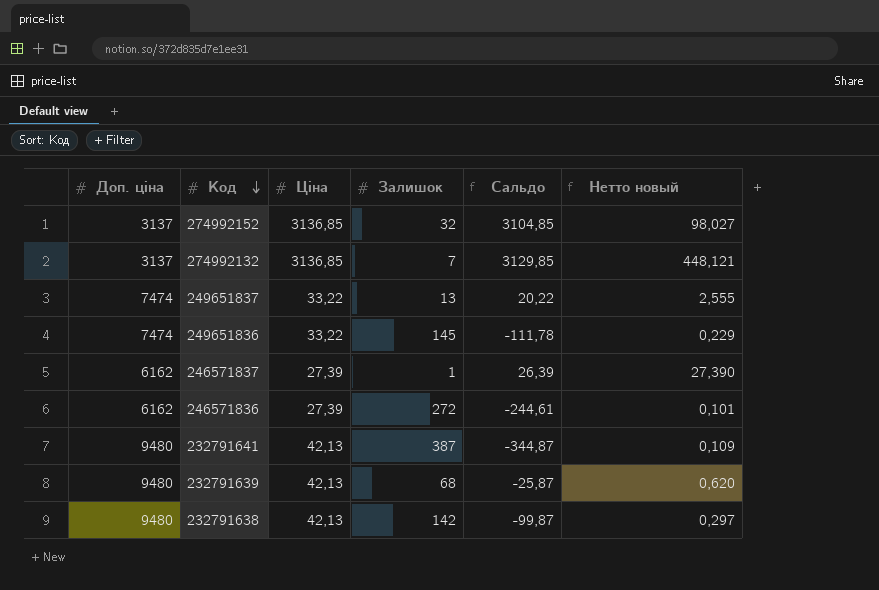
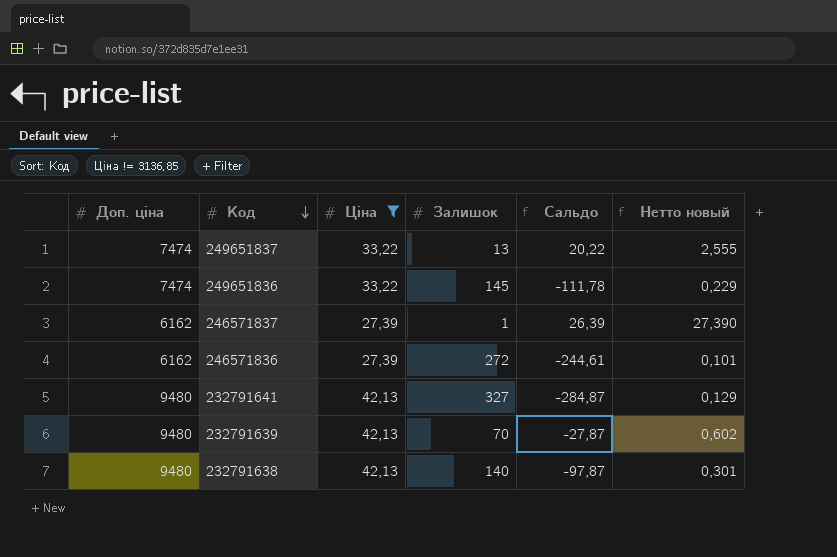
filter: none -> Ціна != 3136,85
232791641 | Залишок: 387 -> 327
232791641 | Сальдо: -344,87 -> -284,87
232791641 | Нетто новый: 0,109 -> 0,129
232791639 | Залишок: 68 -> 70
232791639 | Сальдо: -25,87 -> -27,87
232791639 | Нетто новый: 0,620 -> 0,602
232791638 | Залишок: 142 -> 140
232791638 | Сальдо: -99,87 -> -97,87
232791638 | Нетто новый: 0,297 -> 0,301

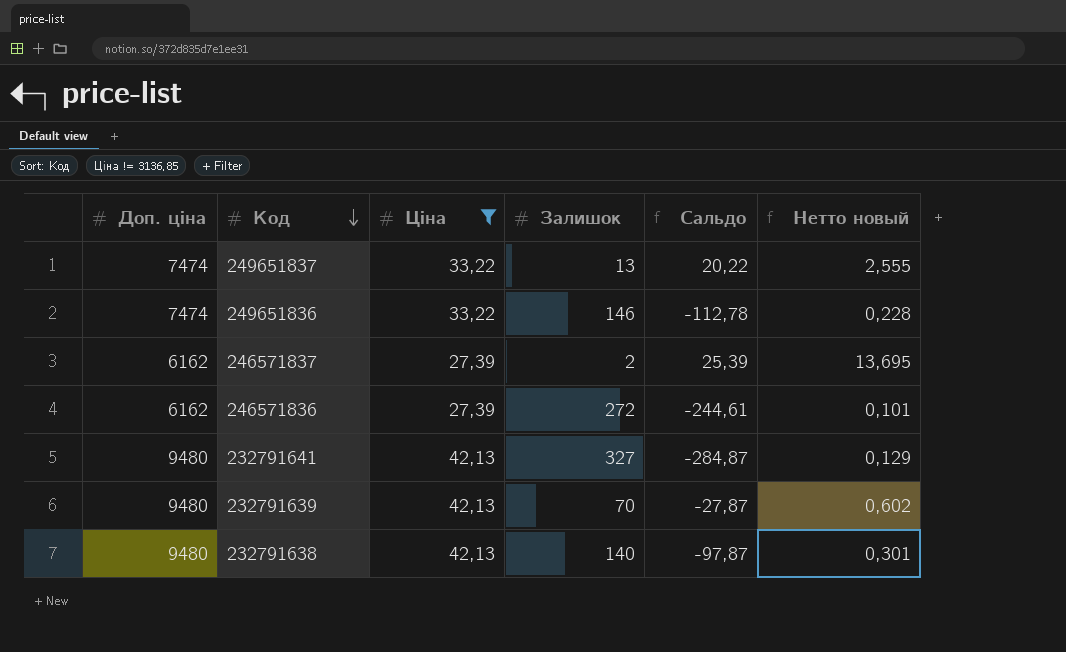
249651836 | Залишок: 145 -> 146
249651836 | Сальдо: -111,78 -> -112,78
249651836 | Нетто новый: 0,229 -> 0,228
246571837 | Залишок: 1 -> 2
246571837 | Сальдо: 26,39 -> 25,39
246571837 | Нетто новый: 27,390 -> 13,695

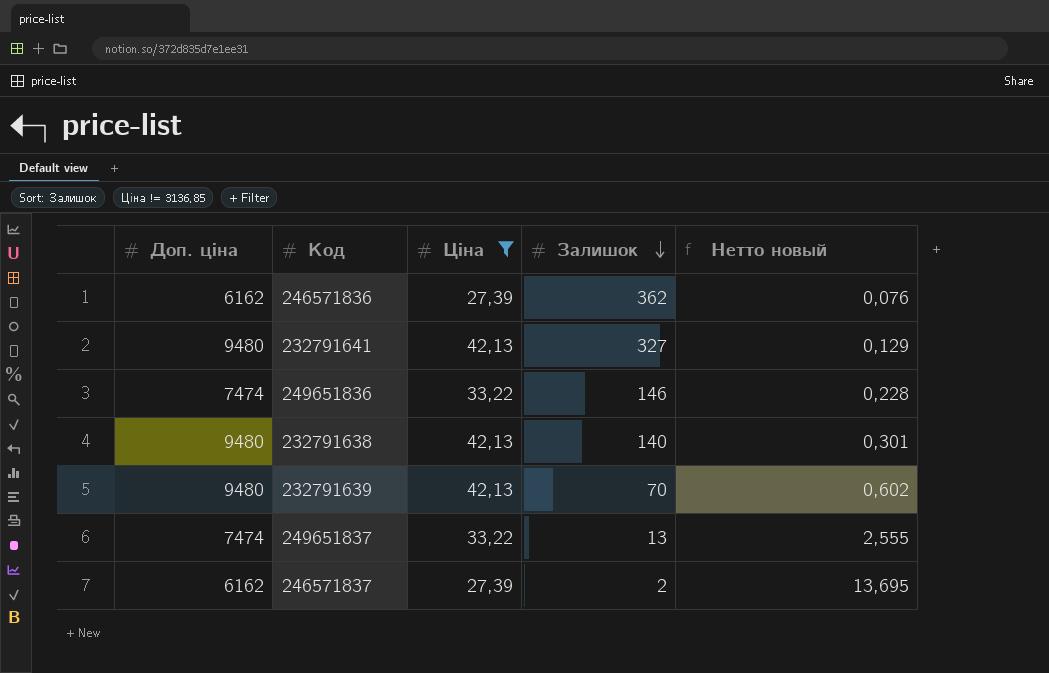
row order: Код descending -> Залишок descending
column Сальдо | formula: [Ціна] - [Залишок] -> none
246571836 | Залишок: 272 -> 362
246571836 | Нетто новый: 0,101 -> 0,076

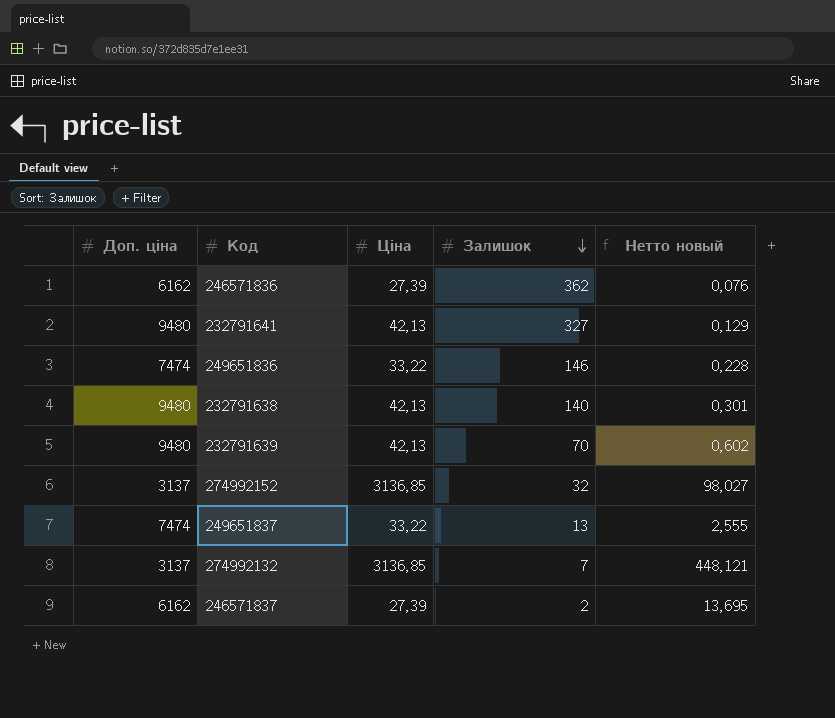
filter: Ціна != 3136,85 -> none

